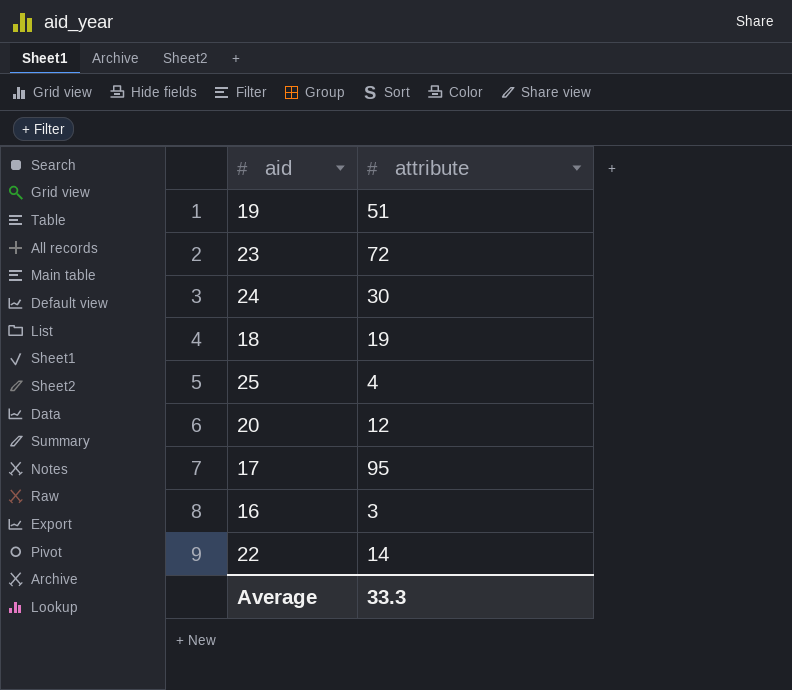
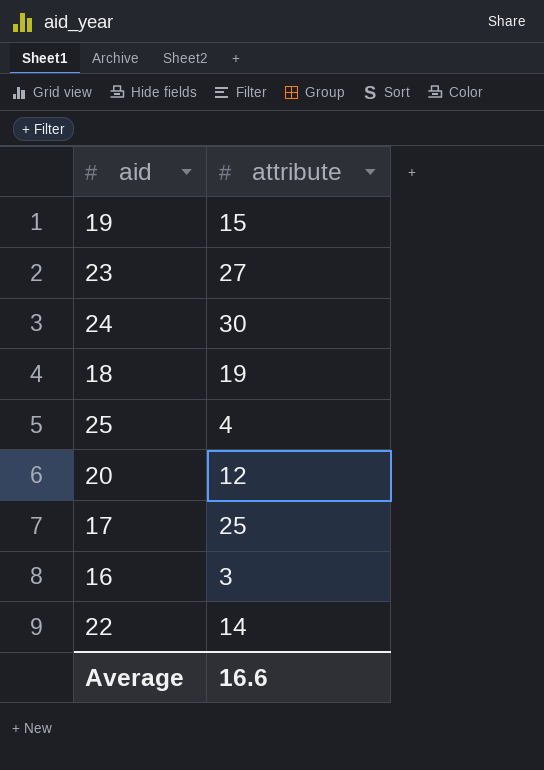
19 | attribute: 51 -> 15
23 | attribute: 72 -> 27
17 | attribute: 95 -> 25
Average | attribute: 33.3 -> 16.6

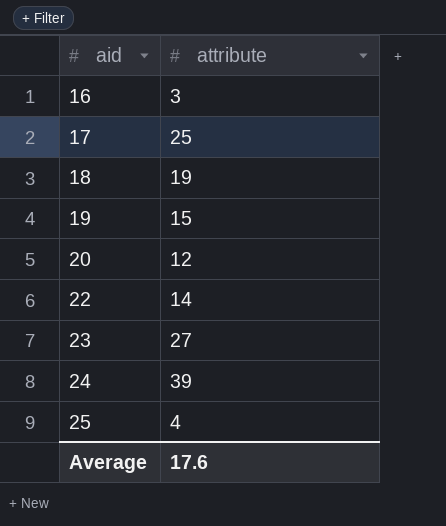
row order: none -> aid ascending
24 | attribute: 30 -> 39
Average | attribute: 16.6 -> 17.6

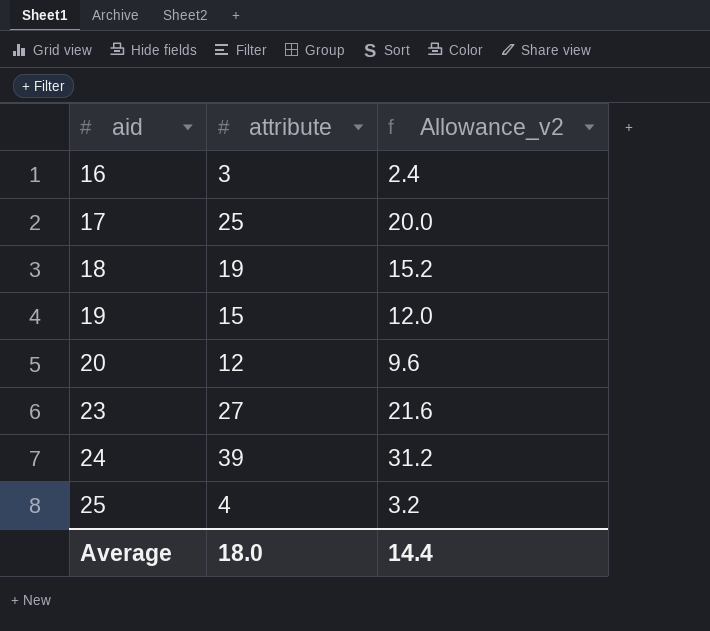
column Allowance_v2 | formula: none -> [attribute] * 0.8
row 22: 14 -> none
Average | attribute: 17.6 -> 18.0

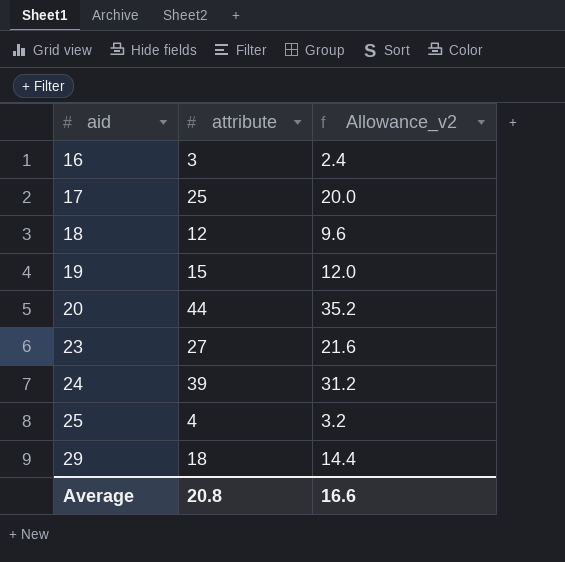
18 | attribute: 19 -> 12
18 | Allowance_v2: 15.2 -> 9.6
20 | attribute: 12 -> 44
20 | Allowance_v2: 9.6 -> 35.2
row 29: none -> 18 | 14.4
Average | attribute: 18.0 -> 20.8
Average | Allowance_v2: 14.4 -> 16.6

